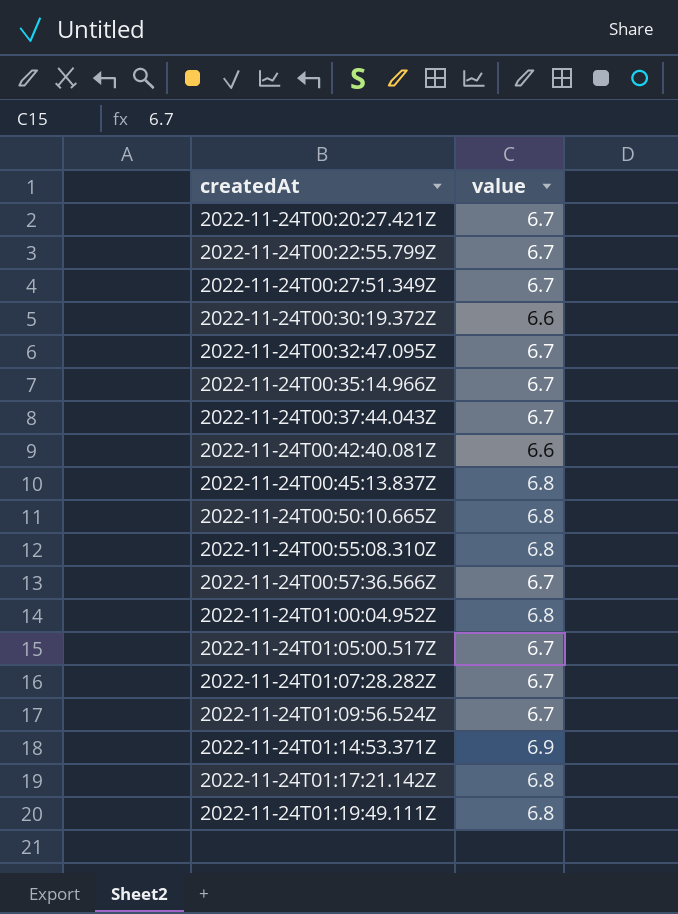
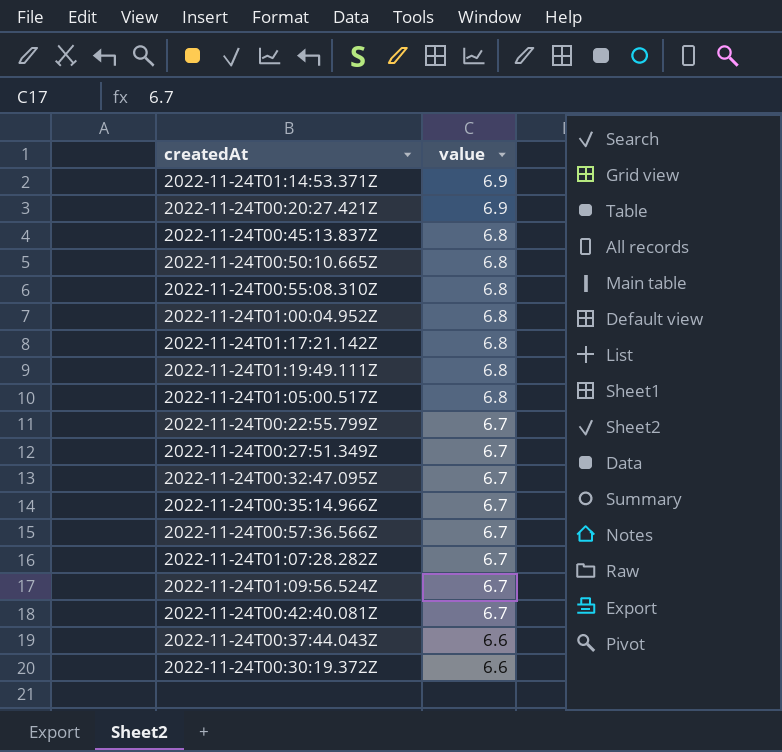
row order: createdAt ascending -> value descending
2022-11-24T00:20:27.421Z | value: 6.7 -> 6.9
2022-11-24T01:05:00.517Z | value: 6.7 -> 6.8
2022-11-24T00:42:40.081Z | value: 6.6 -> 6.7
2022-11-24T00:37:44.043Z | value: 6.7 -> 6.6

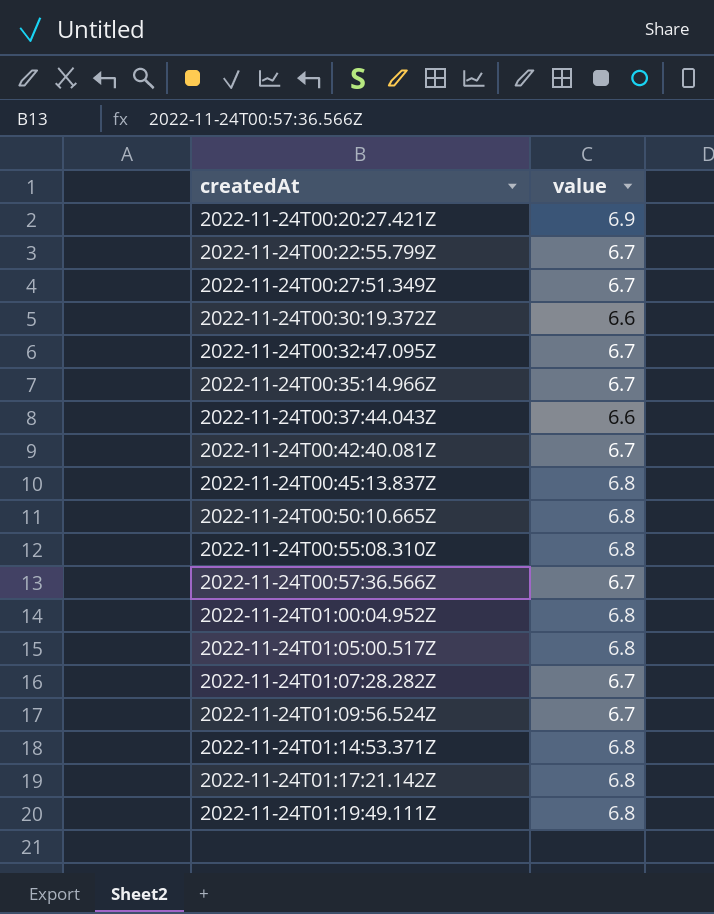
row order: value descending -> createdAt ascending
2022-11-24T01:14:53.371Z | value: 6.9 -> 6.8

